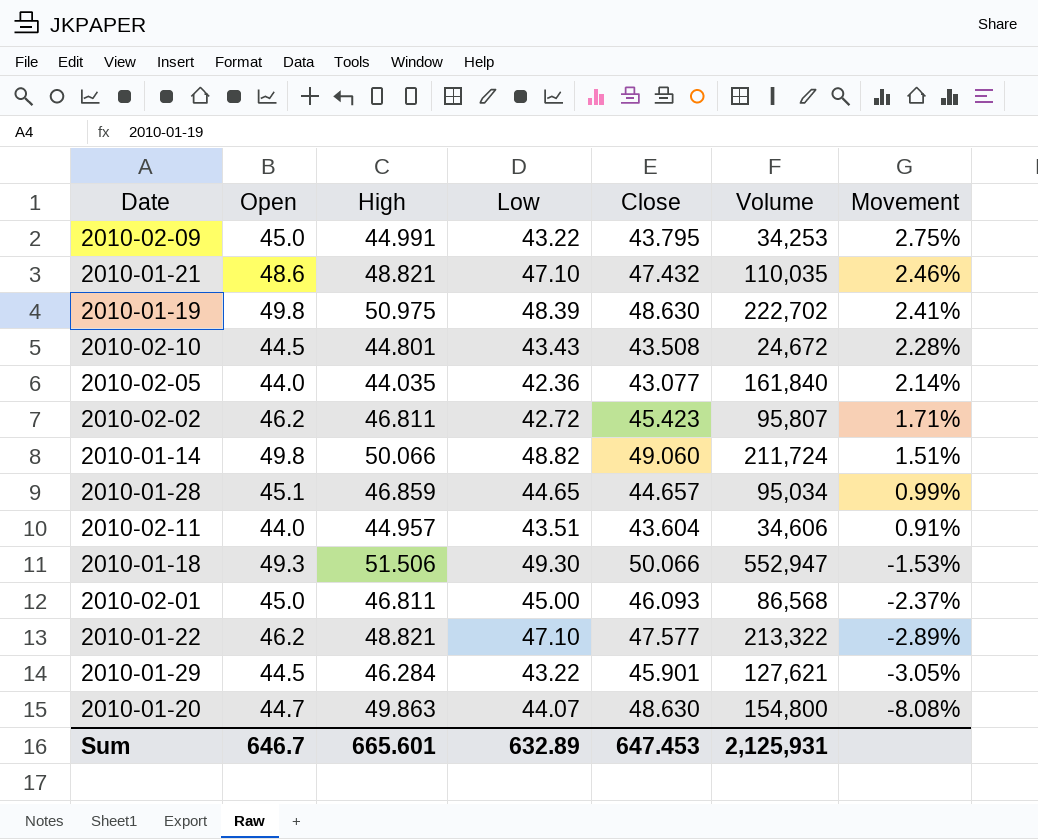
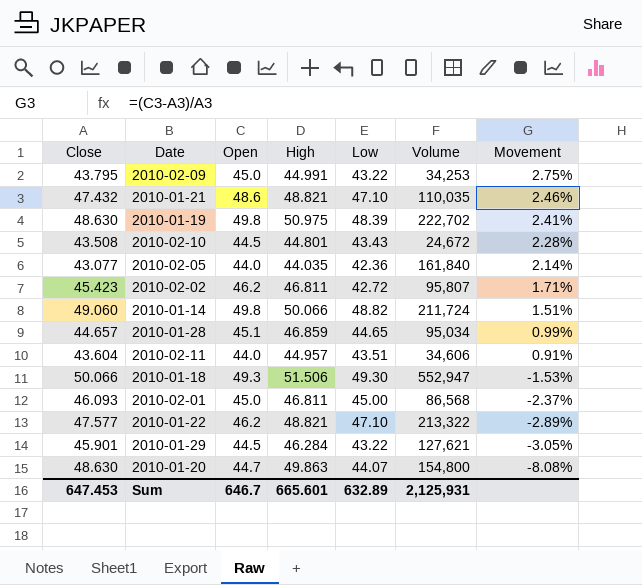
column Close | position: 5 -> 1

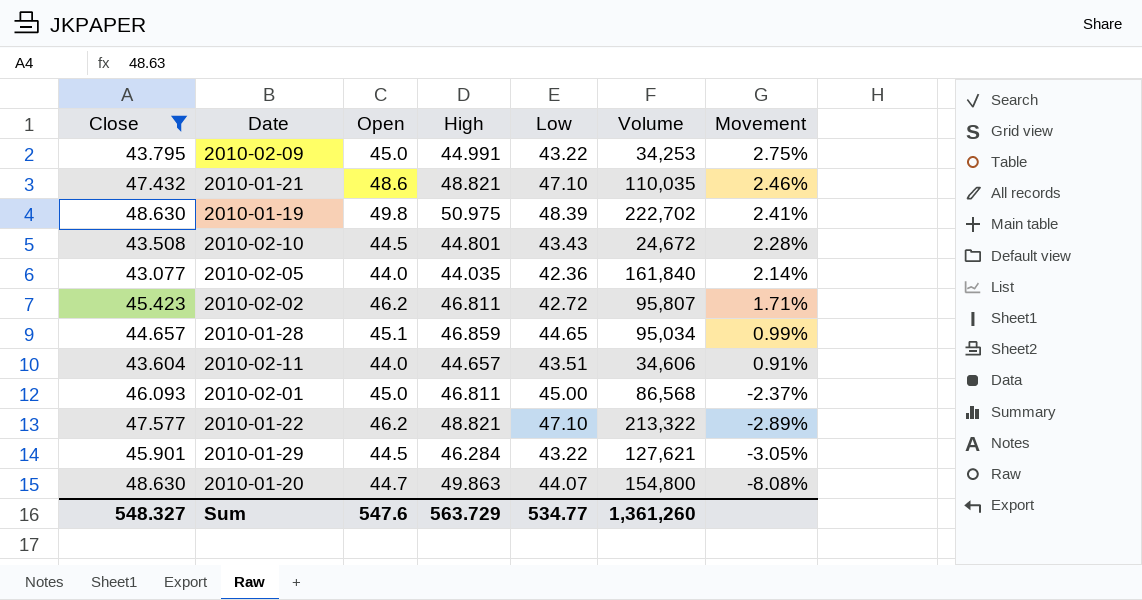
filter: none -> Close <= 48.630
2010-02-11 | High: 44.957 -> 44.657
Sum | Close: 647.453 -> 548.327
Sum | Open: 646.7 -> 547.6
Sum | High: 665.601 -> 563.729
Sum | Low: 632.89 -> 534.77
Sum | Volume: 2,125,931 -> 1,361,260

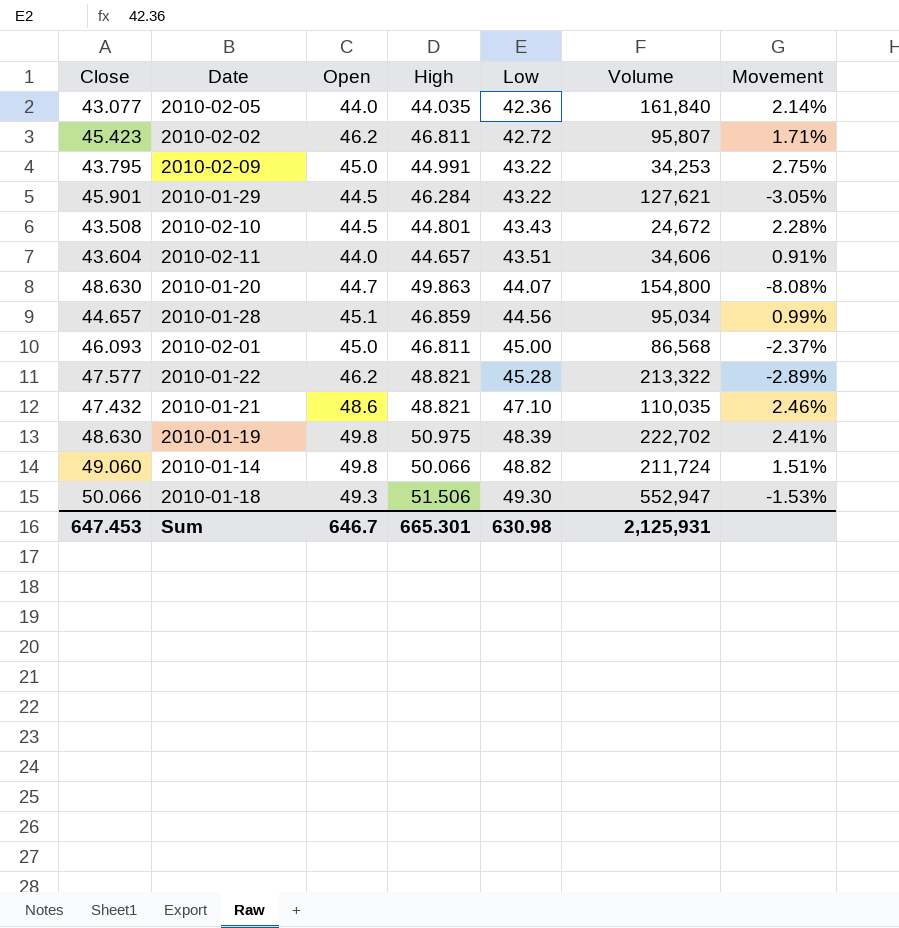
filter: Close <= 48.630 -> none
row order: Movement descending -> Low ascending
2010-01-28 | Low: 44.65 -> 44.56
2010-01-22 | Low: 47.10 -> 45.28
Sum | Close: 548.327 -> 647.453
Sum | Open: 547.6 -> 646.7
Sum | High: 563.729 -> 665.301
Sum | Low: 534.77 -> 630.98
Sum | Volume: 1,361,260 -> 2,125,931

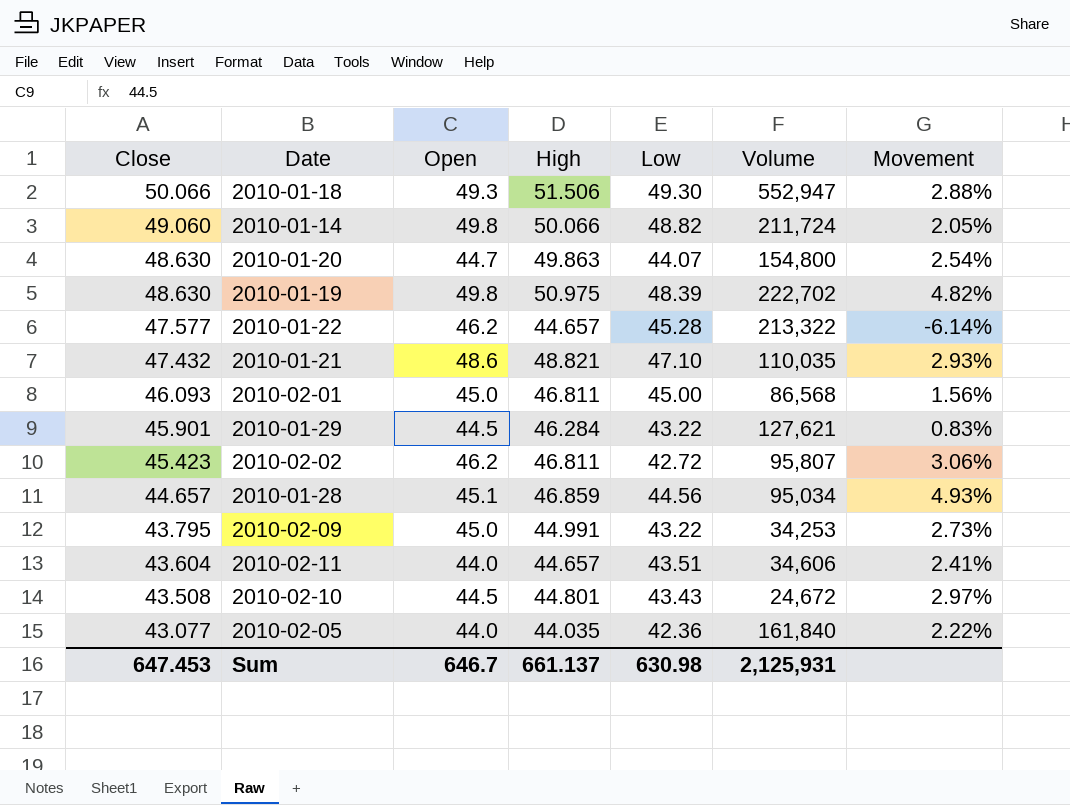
row order: Low ascending -> Close descending
column Movement | formula: ([Open] - [Close]) / [Close] -> ([High] - [Close]) / [Close]
2010-01-22 | High: 48.821 -> 44.657
Sum | High: 665.301 -> 661.137

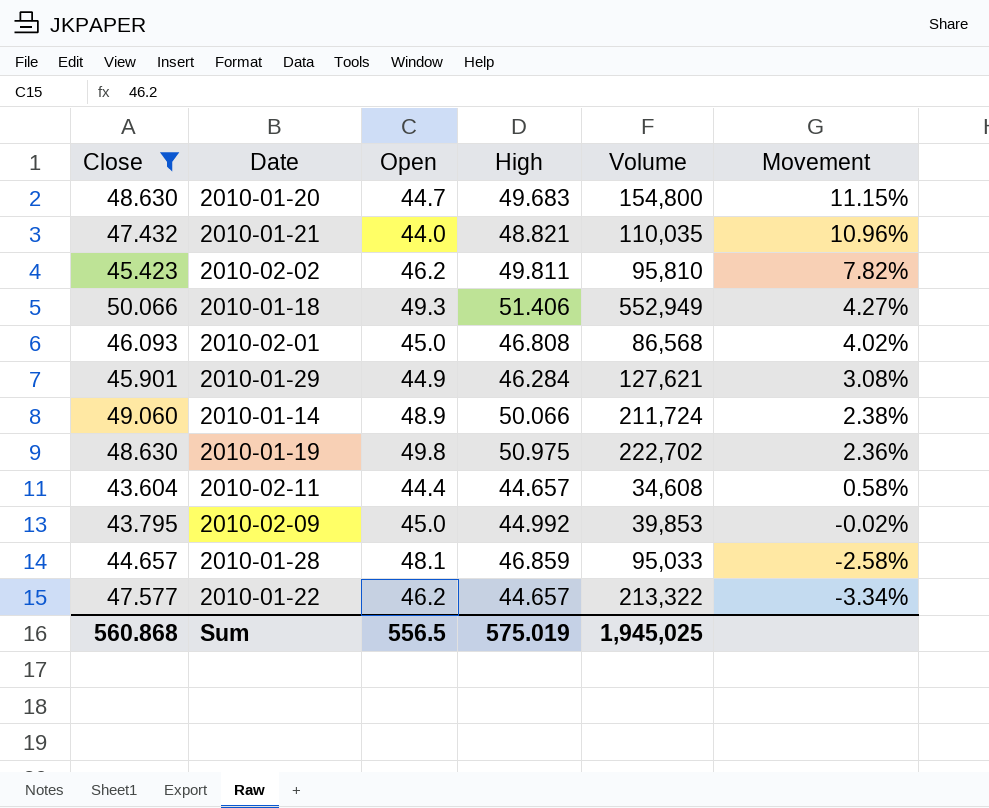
filter: none -> Close >= 43.604
row order: Close descending -> Movement descending
column Low | position: 5 -> none
column Movement | formula: ([High] - [Close]) / [Close] -> ([High] - [Open]) / [Open]
2010-01-20 | High: 49.863 -> 49.683
2010-01-21 | Open: 48.6 -> 44.0
2010-02-02 | High: 46.811 -> 49.811
2010-02-02 | Volume: 95,807 -> 95,810
2010-01-18 | High: 51.506 -> 51.406
2010-01-18 | Volume: 552,947 -> 552,949
2010-02-01 | High: 46.811 -> 46.808
2010-01-29 | Open: 44.5 -> 44.9
2010-01-14 | Open: 49.8 -> 48.9
2010-02-11 | Open: 44.0 -> 44.4
2010-02-11 | Volume: 34,606 -> 34,608
2010-02-09 | High: 44.991 -> 44.992
2010-02-09 | Volume: 34,253 -> 39,853
2010-01-28 | Open: 45.1 -> 48.1
2010-01-28 | Volume: 95,034 -> 95,033
Sum | Close: 647.453 -> 560.868
Sum | Open: 646.7 -> 556.5
Sum | High: 661.137 -> 575.019
Sum | Volume: 2,125,931 -> 1,945,025

